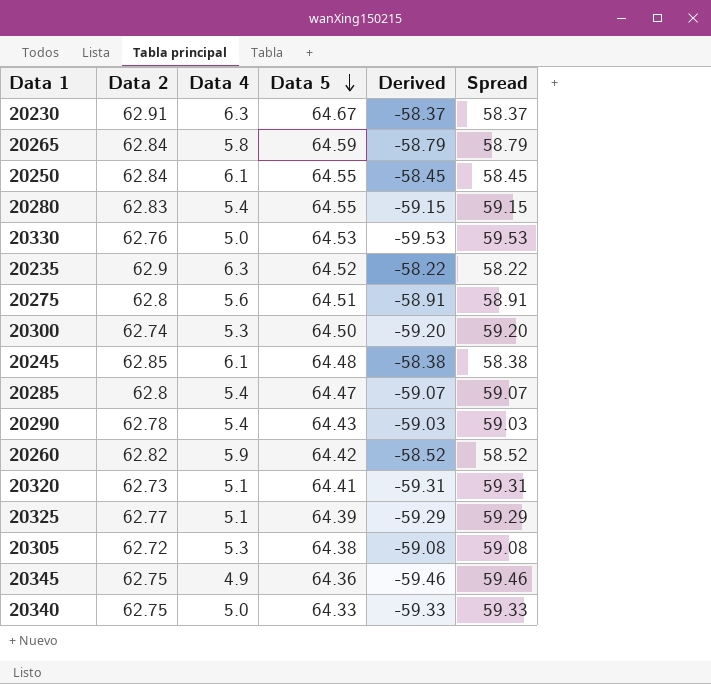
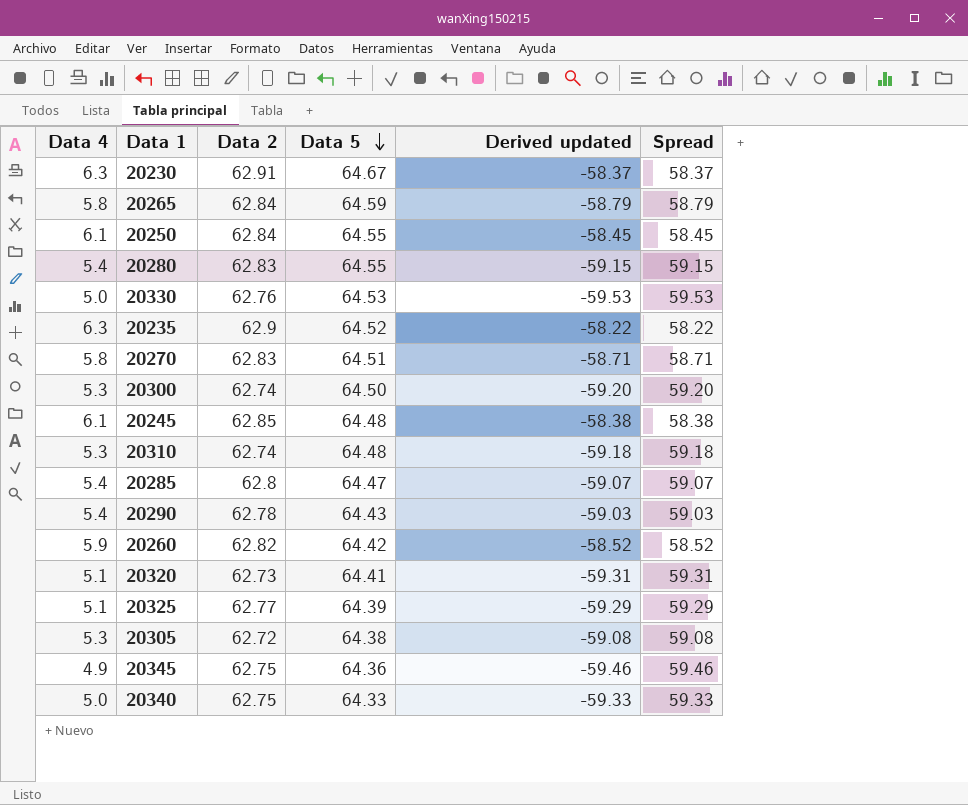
column Data 4 | position: 3 -> 1
column name: Derived -> Derived updated
row 20275: 62.8 | 5.6 | 64.51 | -58.91 | 58.91 -> none
row 20270: none -> 5.8 | 62.83 | 64.51 | -58.71 | 58.71
row 20310: none -> 5.3 | 62.74 | 64.48 | -59.18 | 59.18

